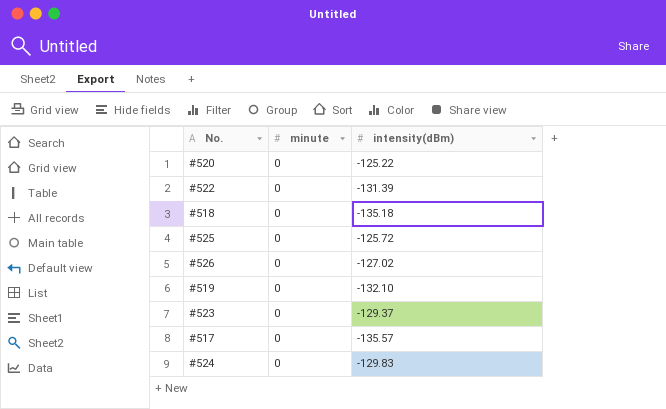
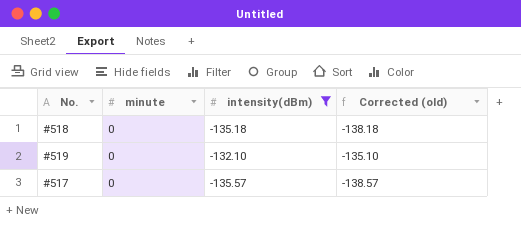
filter: none -> intensity(dBm) <= -132.10
column Corrected (old) | formula: none -> [intensity(dBm)] - 3

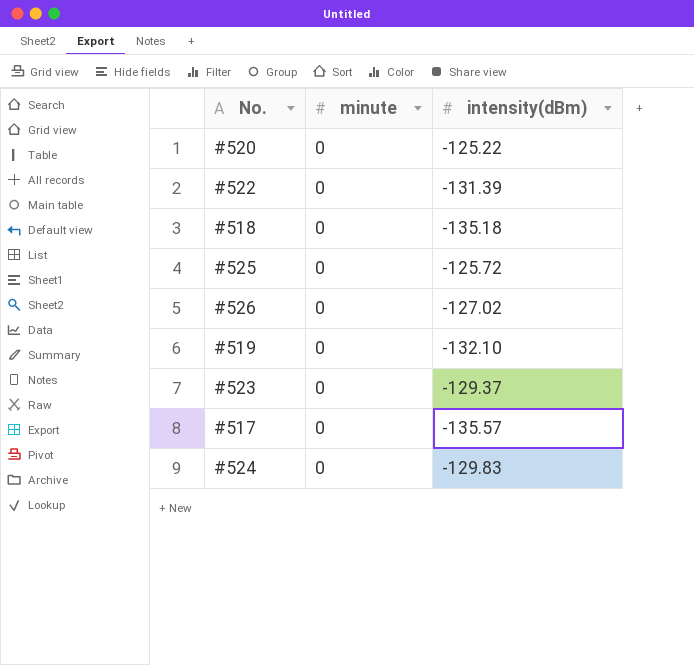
filter: intensity(dBm) <= -132.10 -> none
column Corrected (old) | formula: [intensity(dBm)] - 3 -> none

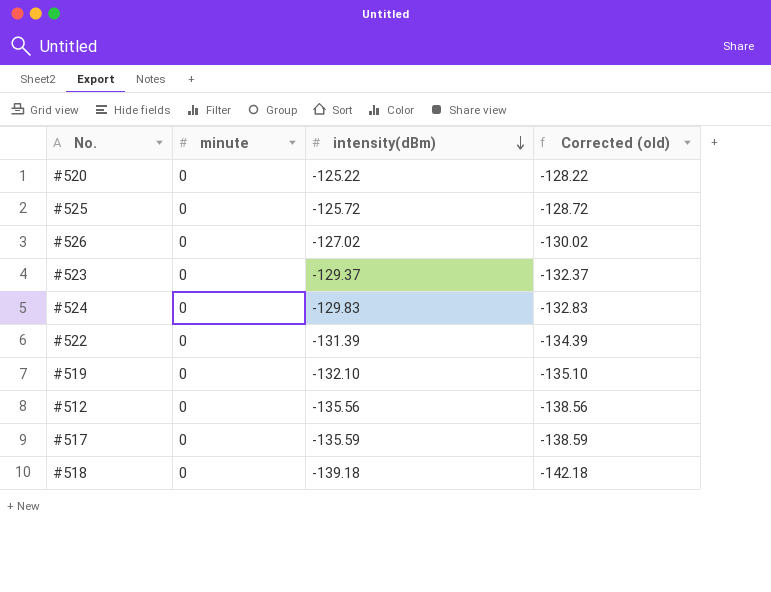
row order: none -> intensity(dBm) descending
column Corrected (old) | formula: none -> [intensity(dBm)] - 3
row #512: none -> 0 | -135.56 | -138.56
#517 | intensity(dBm): -135.57 -> -135.59
#518 | intensity(dBm): -135.18 -> -139.18

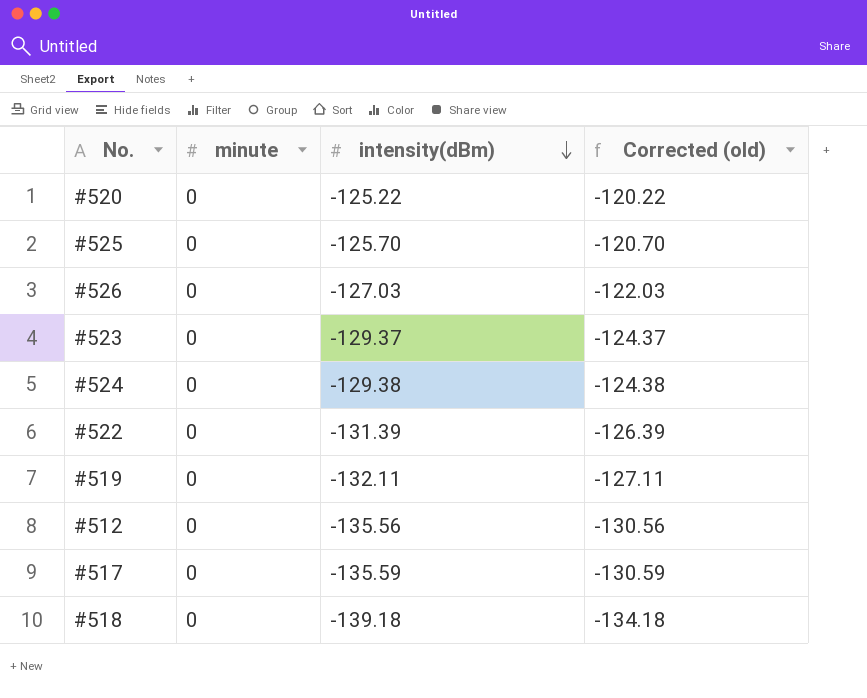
column Corrected (old) | formula: [intensity(dBm)] - 3 -> [intensity(dBm)] + 5
#525 | intensity(dBm): -125.72 -> -125.70
#526 | intensity(dBm): -127.02 -> -127.03
#524 | intensity(dBm): -129.83 -> -129.38
#519 | intensity(dBm): -132.10 -> -132.11

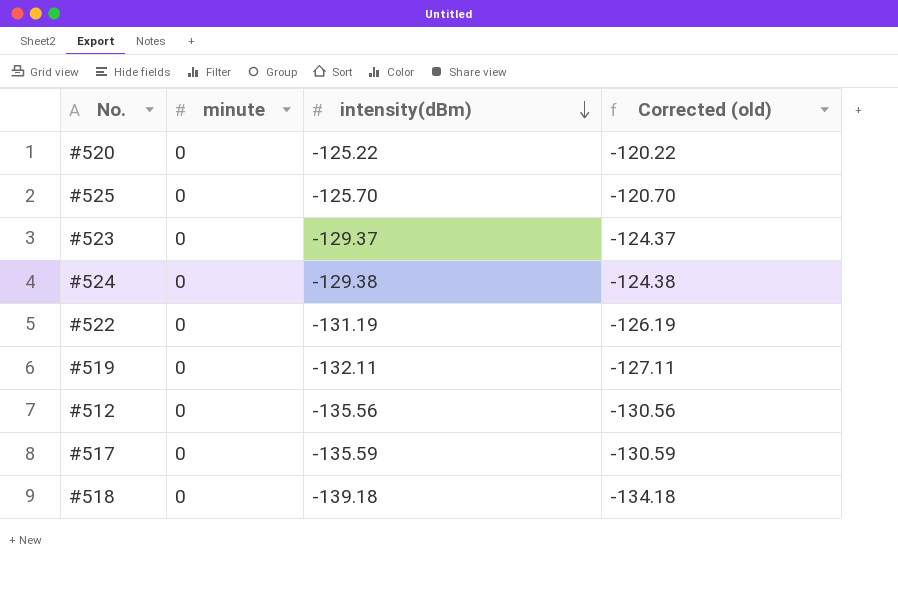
row #526: 0 | -127.03 | -122.03 -> none
#522 | intensity(dBm): -131.39 -> -131.19
#522 | Corrected (old): -126.39 -> -126.19

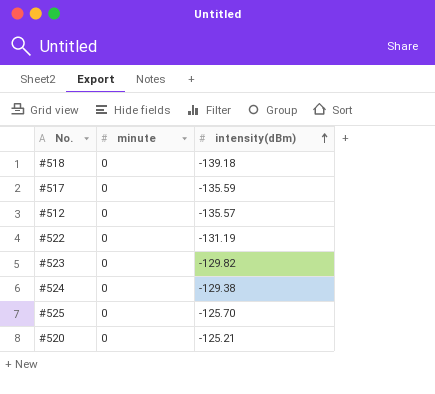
row order: intensity(dBm) descending -> intensity(dBm) ascending
column Corrected (old) | formula: [intensity(dBm)] + 5 -> none
row #519: 0 | -132.11 | -127.11 -> none
#512 | intensity(dBm): -135.56 -> -135.57
#523 | intensity(dBm): -129.37 -> -129.82
#520 | intensity(dBm): -125.22 -> -125.21

